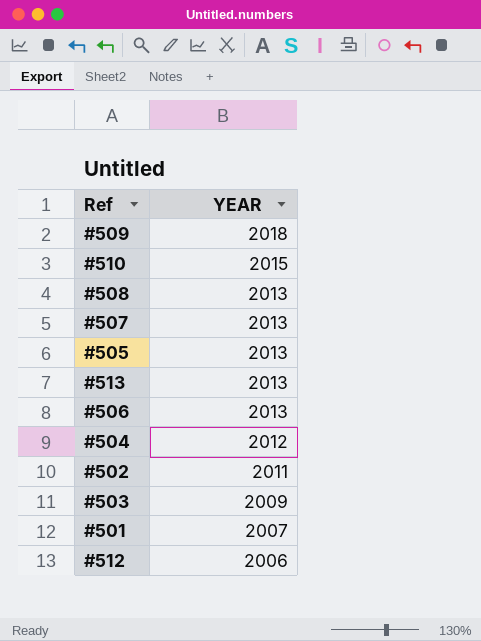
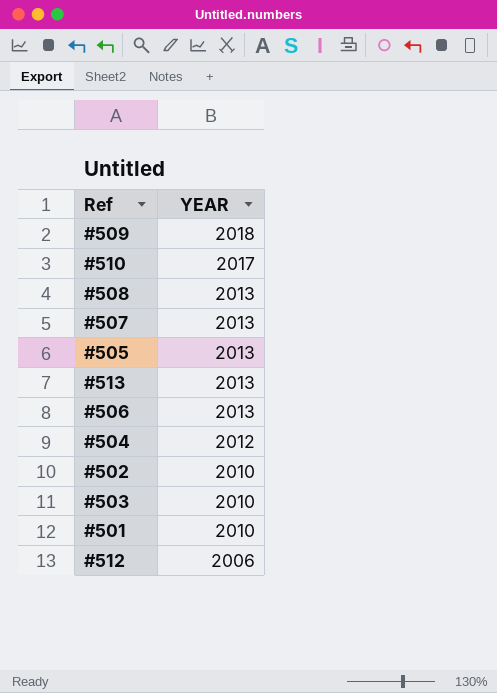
#510 | YEAR: 2015 -> 2017
#502 | YEAR: 2011 -> 2010
#503 | YEAR: 2009 -> 2010
#501 | YEAR: 2007 -> 2010

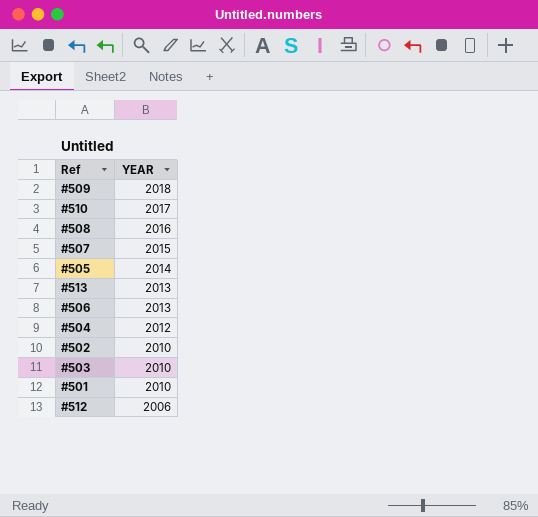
#508 | YEAR: 2013 -> 2016
#507 | YEAR: 2013 -> 2015
#505 | YEAR: 2013 -> 2014

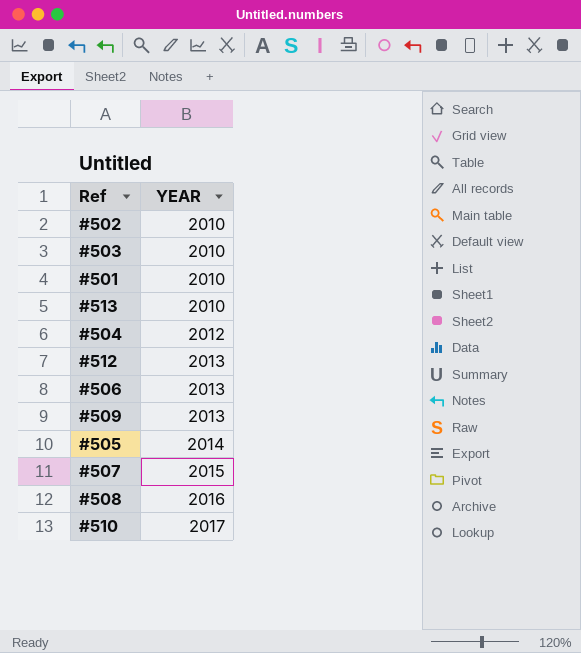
row order: YEAR descending -> YEAR ascending
#513 | YEAR: 2013 -> 2010
#512 | YEAR: 2006 -> 2013
#509 | YEAR: 2018 -> 2013

